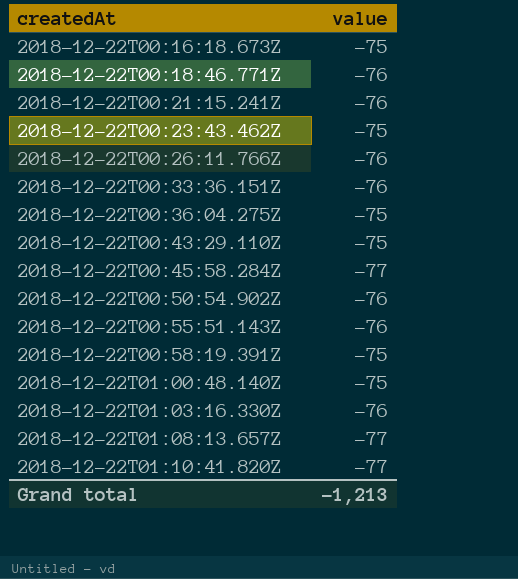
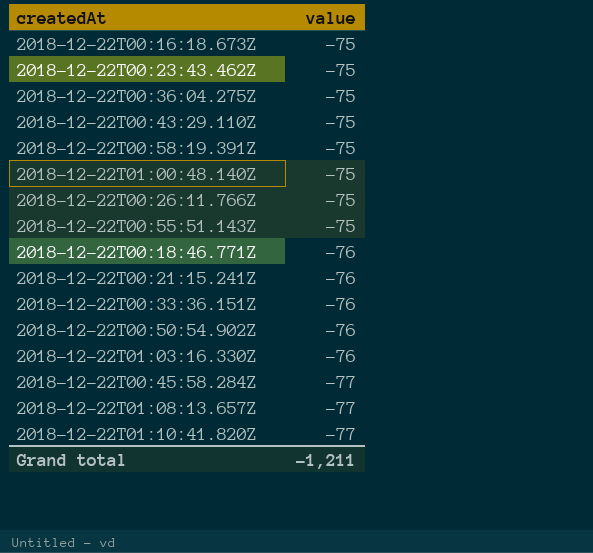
row order: createdAt ascending -> value descending
2018-12-22T00:26:11.766Z | value: -76 -> -75
2018-12-22T00:55:51.143Z | value: -76 -> -75
Grand total | value: -1,213 -> -1,211

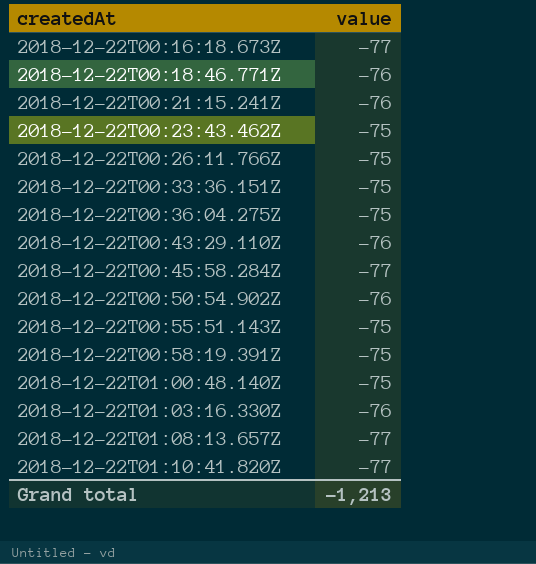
row order: value descending -> createdAt ascending
2018-12-22T00:16:18.673Z | value: -75 -> -77
2018-12-22T00:33:36.151Z | value: -76 -> -75
2018-12-22T00:43:29.110Z | value: -75 -> -76
Grand total | value: -1,211 -> -1,213

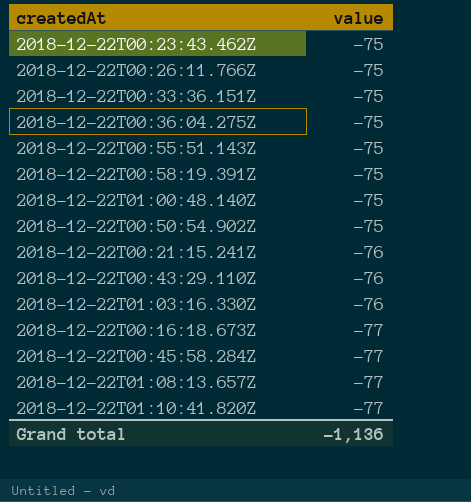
row order: createdAt ascending -> value descending
row 2018-12-22T00:18:46.771Z: -76 -> none
2018-12-22T00:50:54.902Z | value: -76 -> -75
Grand total | value: -1,213 -> -1,136

